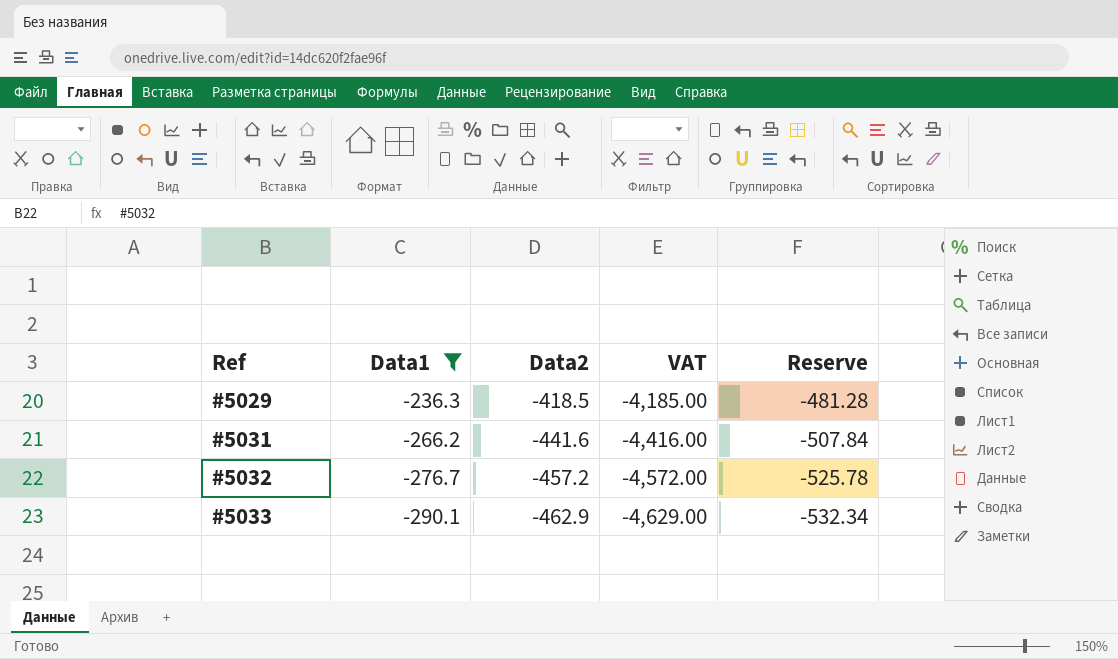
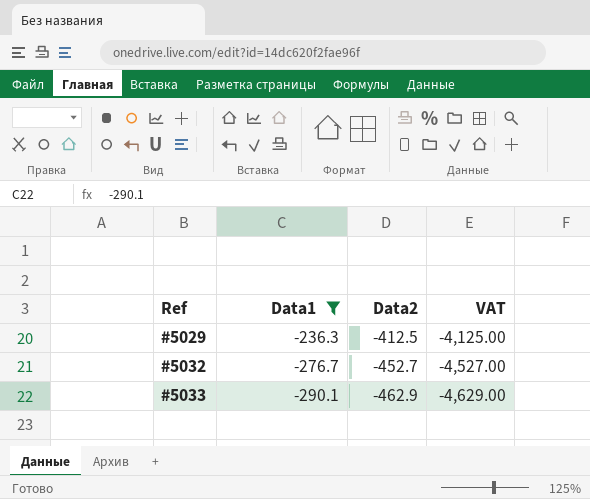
column Reserve | formula: [Data2] * 1.15 -> none
row #5031: -266.2 | -441.6 | -4,416.00 | -507.84 -> none
#5029 | Data2: -418.5 -> -412.5
#5029 | VAT: -4,185.00 -> -4,125.00
#5032 | Data2: -457.2 -> -452.7
#5032 | VAT: -4,572.00 -> -4,527.00

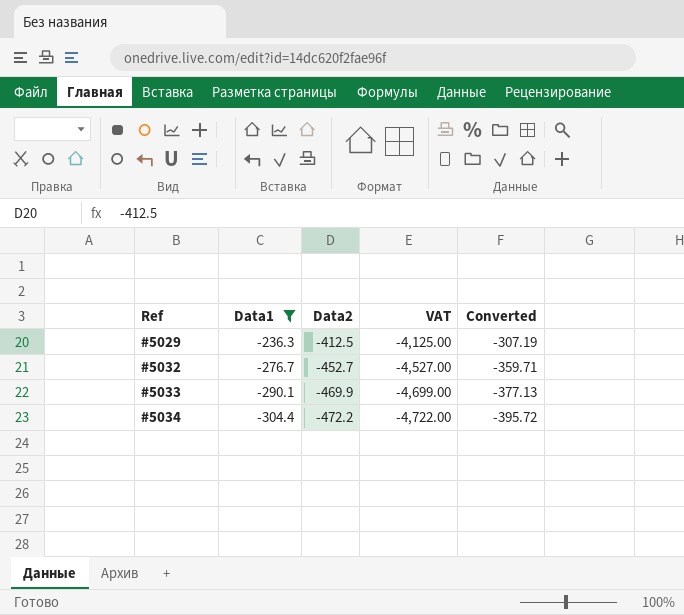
column Converted | formula: none -> [Data1] * 1.3
#5033 | Data2: -462.9 -> -469.9
#5033 | VAT: -4,629.00 -> -4,699.00
row #5034: none -> -304.4 | -472.2 | -4,722.00 | -395.72

